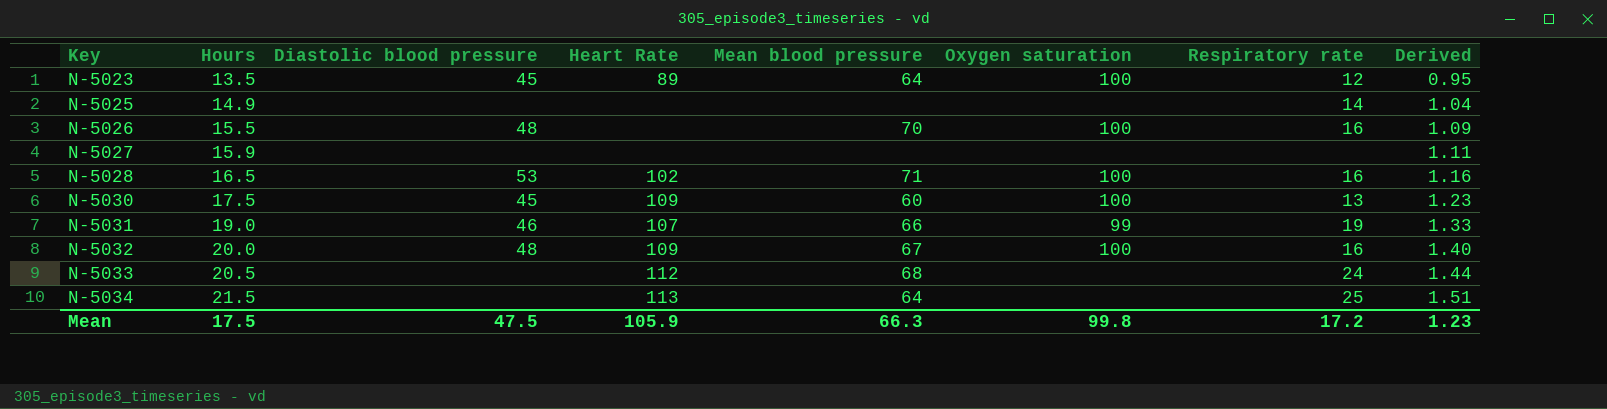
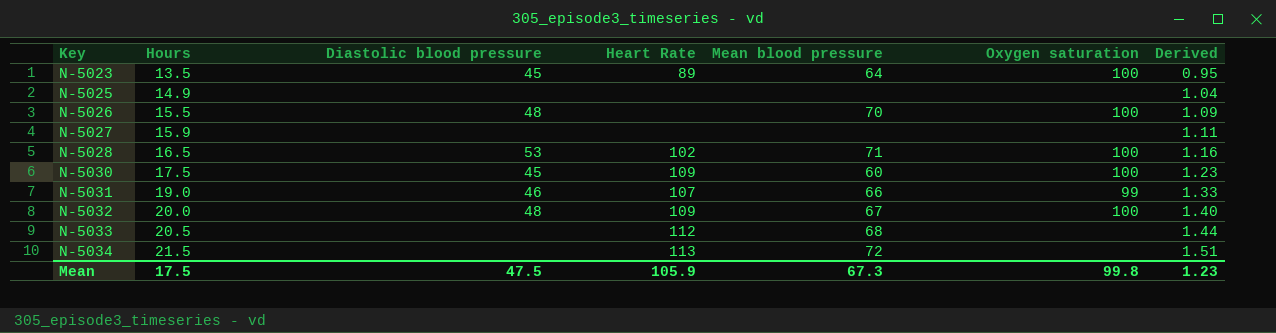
column Respiratory rate | position: 7 -> none
N-5034 | Mean blood pressure: 64 -> 72
Mean | Mean blood pressure: 66.3 -> 67.3

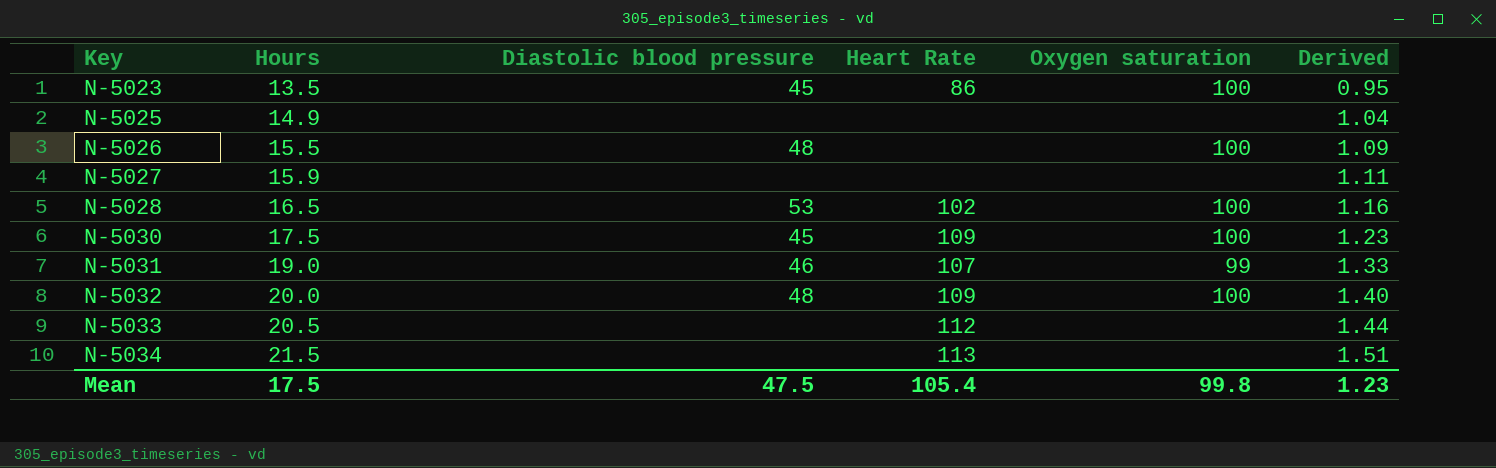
column Mean blood pressure | position: 5 -> none
N-5023 | Heart Rate: 89 -> 86
Mean | Heart Rate: 105.9 -> 105.4

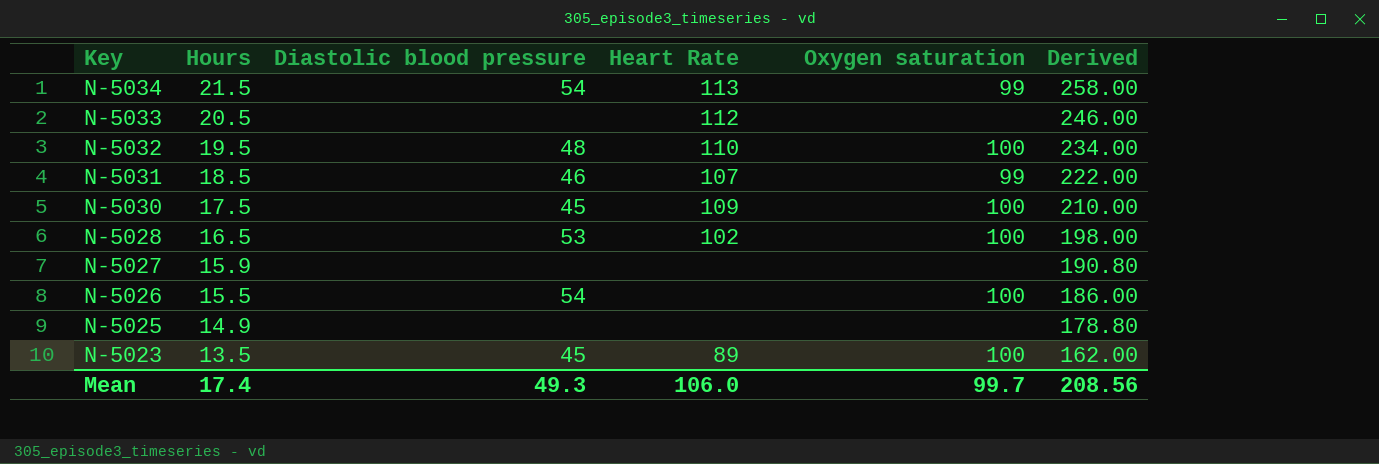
row order: Key ascending -> Key descending
column Derived | formula: [Hours] * 0.07 -> [Hours] * 12
N-5034 | Diastolic blood pressure: none -> 54
N-5034 | Oxygen saturation: none -> 99
N-5032 | Hours: 20.0 -> 19.5
N-5032 | Heart Rate: 109 -> 110
N-5031 | Hours: 19.0 -> 18.5
N-5026 | Diastolic blood pressure: 48 -> 54
N-5023 | Heart Rate: 86 -> 89
Mean | Hours: 17.5 -> 17.4
Mean | Diastolic blood pressure: 47.5 -> 49.3
Mean | Heart Rate: 105.4 -> 106.0
Mean | Oxygen saturation: 99.8 -> 99.7
Mean | Derived: 1.23 -> 208.56

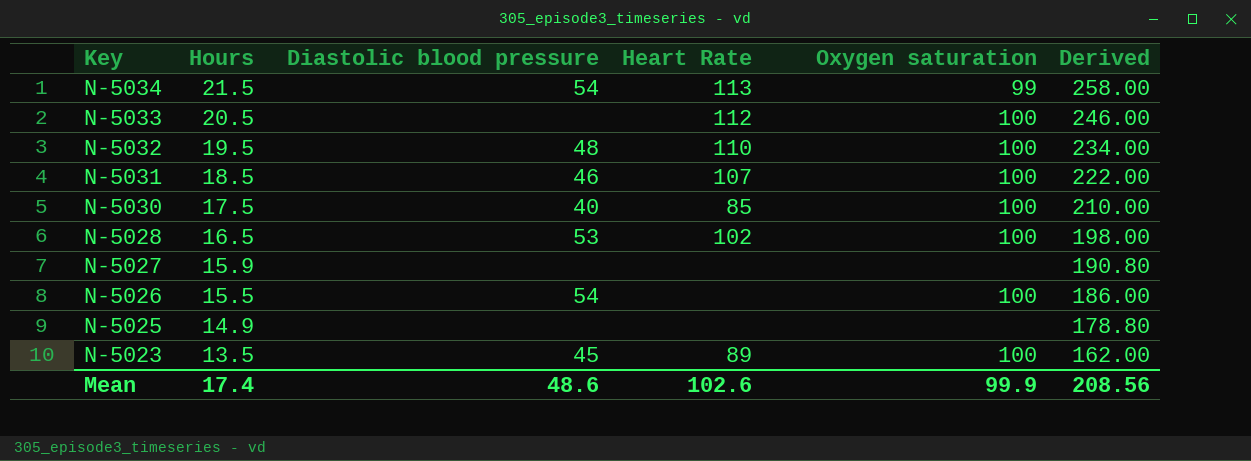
N-5033 | Oxygen saturation: none -> 100
N-5031 | Oxygen saturation: 99 -> 100
N-5030 | Diastolic blood pressure: 45 -> 40
N-5030 | Heart Rate: 109 -> 85
Mean | Diastolic blood pressure: 49.3 -> 48.6
Mean | Heart Rate: 106.0 -> 102.6
Mean | Oxygen saturation: 99.7 -> 99.9

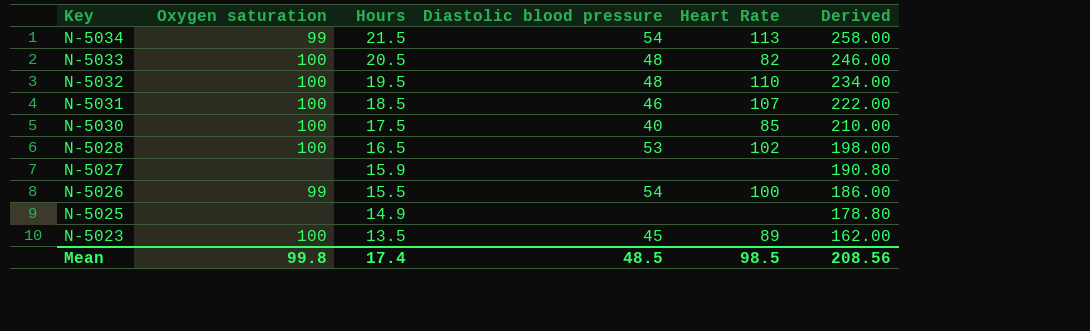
column Oxygen saturation | position: 5 -> 2
N-5033 | Diastolic blood pressure: none -> 48
N-5033 | Heart Rate: 112 -> 82
N-5026 | Oxygen saturation: 100 -> 99
N-5026 | Heart Rate: none -> 100
Mean | Oxygen saturation: 99.9 -> 99.8
Mean | Diastolic blood pressure: 48.6 -> 48.5
Mean | Heart Rate: 102.6 -> 98.5

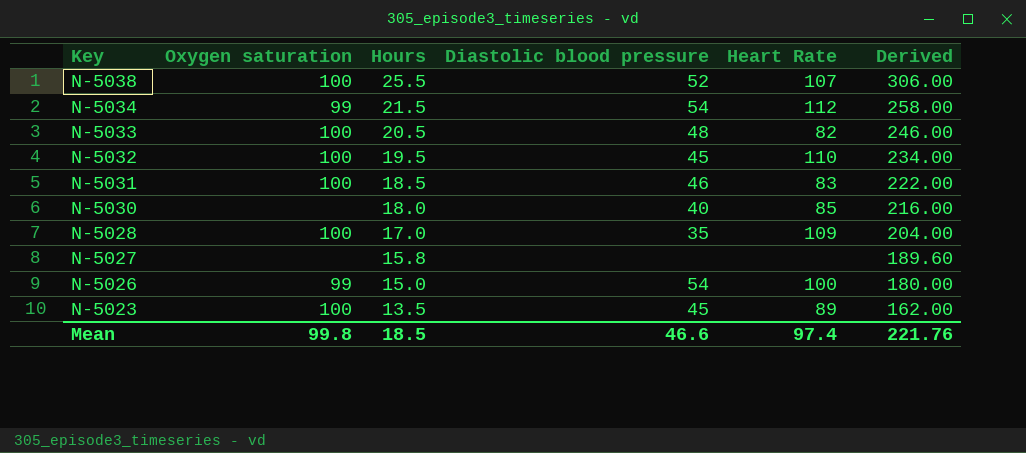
row N-5025: none | 14.9 | none | none | 178.80 -> none
row N-5038: none -> 100 | 25.5 | 52 | 107 | 306.00
N-5034 | Heart Rate: 113 -> 112
N-5032 | Diastolic blood pressure: 48 -> 45
N-5031 | Heart Rate: 107 -> 83
N-5030 | Oxygen saturation: 100 -> none
N-5030 | Hours: 17.5 -> 18.0
N-5030 | Derived: 210.00 -> 216.00
N-5028 | Hours: 16.5 -> 17.0
N-5028 | Diastolic blood pressure: 53 -> 35
N-5028 | Heart Rate: 102 -> 109
N-5028 | Derived: 198.00 -> 204.00
N-5027 | Hours: 15.9 -> 15.8
N-5027 | Derived: 190.80 -> 189.60
N-5026 | Hours: 15.5 -> 15.0
N-5026 | Derived: 186.00 -> 180.00
Mean | Hours: 17.4 -> 18.5
Mean | Diastolic blood pressure: 48.5 -> 46.6
Mean | Heart Rate: 98.5 -> 97.4
Mean | Derived: 208.56 -> 221.76

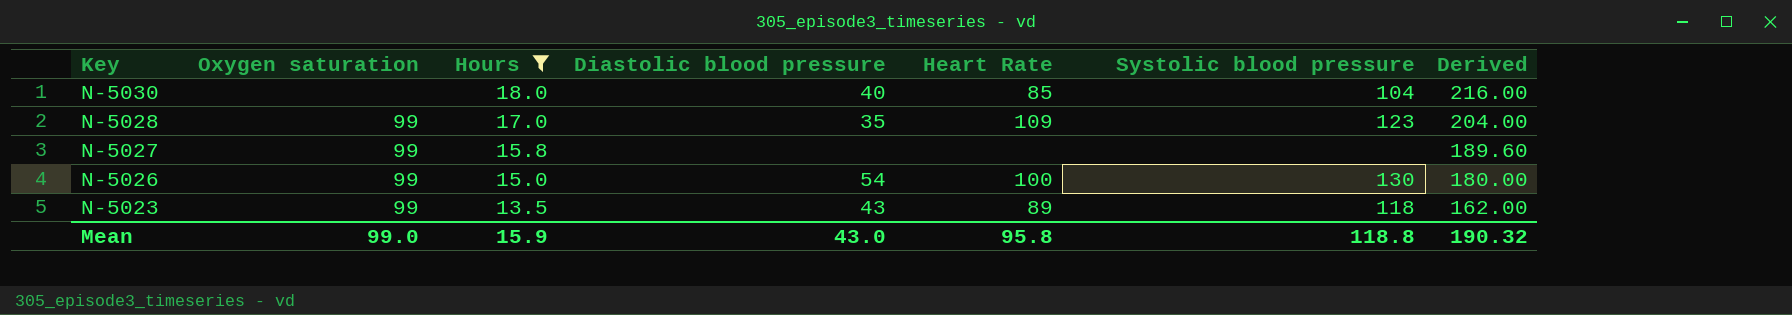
filter: none -> Hours <= 18.0
column Systolic blood pressure | position: none -> 6
N-5028 | Oxygen saturation: 100 -> 99
N-5027 | Oxygen saturation: none -> 99
N-5023 | Oxygen saturation: 100 -> 99
N-5023 | Diastolic blood pressure: 45 -> 43
Mean | Oxygen saturation: 99.8 -> 99.0
Mean | Hours: 18.5 -> 15.9
Mean | Diastolic blood pressure: 46.6 -> 43.0
Mean | Heart Rate: 97.4 -> 95.8
Mean | Derived: 221.76 -> 190.32

